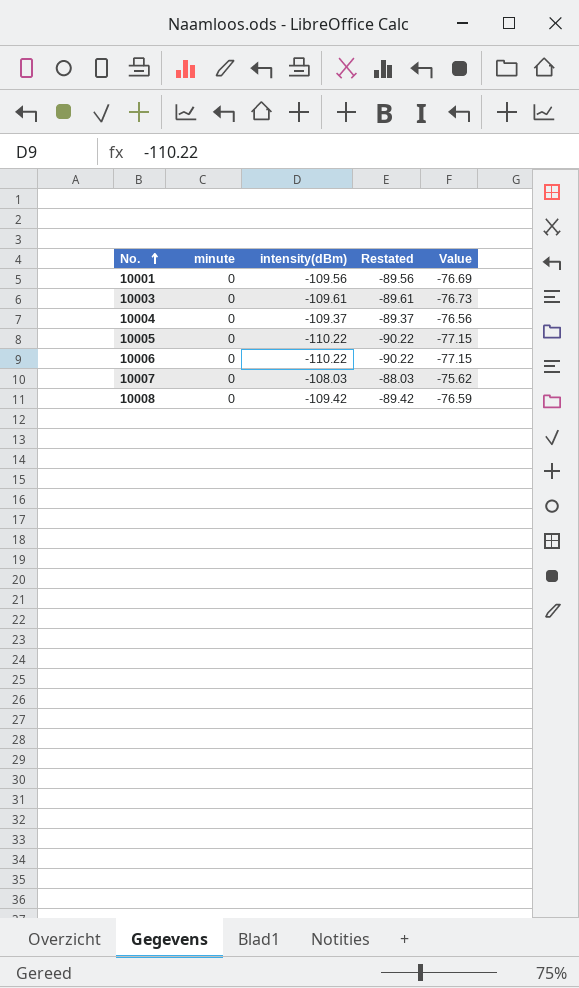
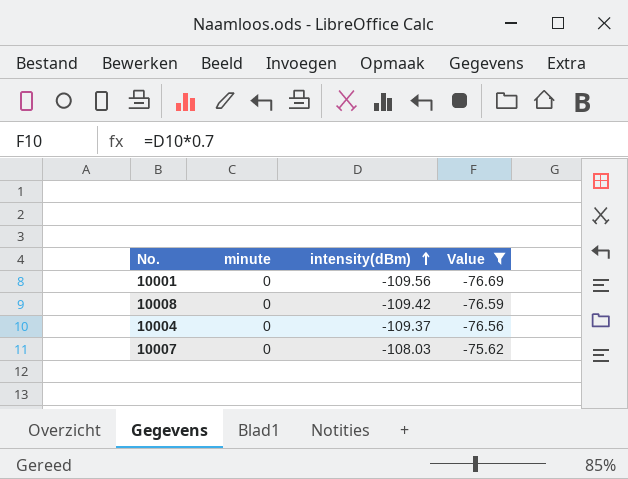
filter: none -> Value >= -76.69
row order: No. ascending -> intensity(dBm) ascending
column Restated | formula: [intensity(dBm)] + 20 -> none

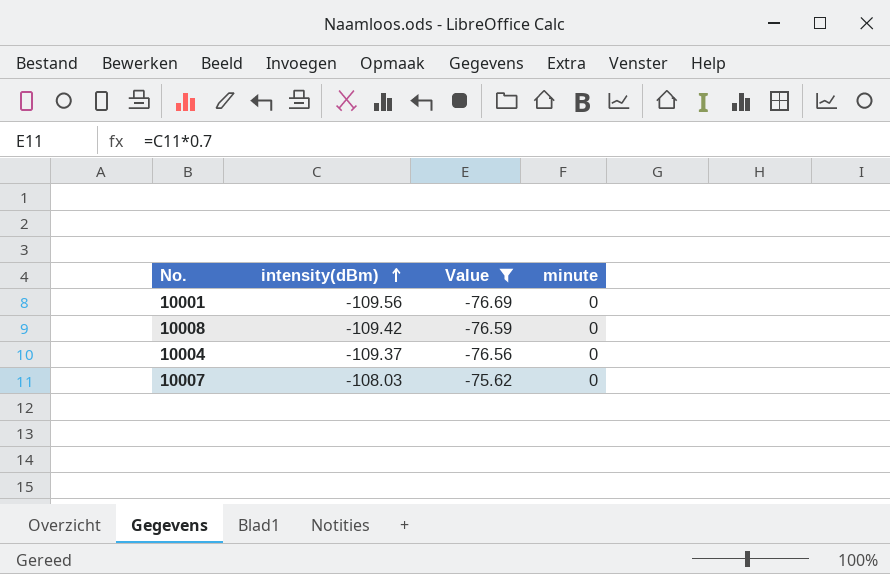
column minute | position: 2 -> 4

